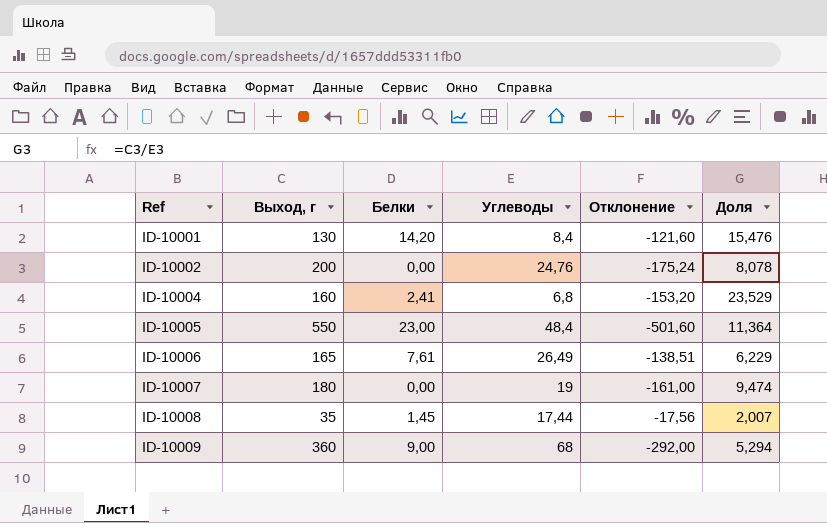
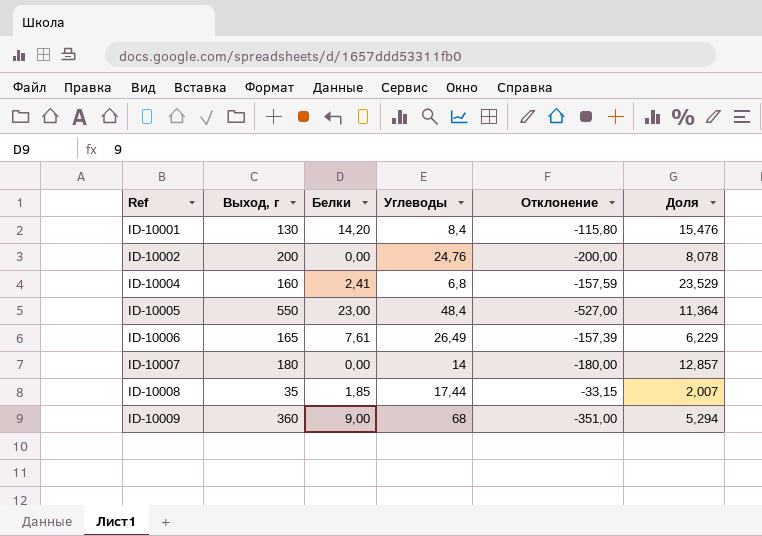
column Отклонение | formula: [Углеводы] - [Выход, г] -> [Белки] - [Выход, г]
ID-10007 | Углеводы: 19 -> 14
ID-10007 | Доля: 9,474 -> 12,857
ID-10008 | Белки: 1,45 -> 1,85

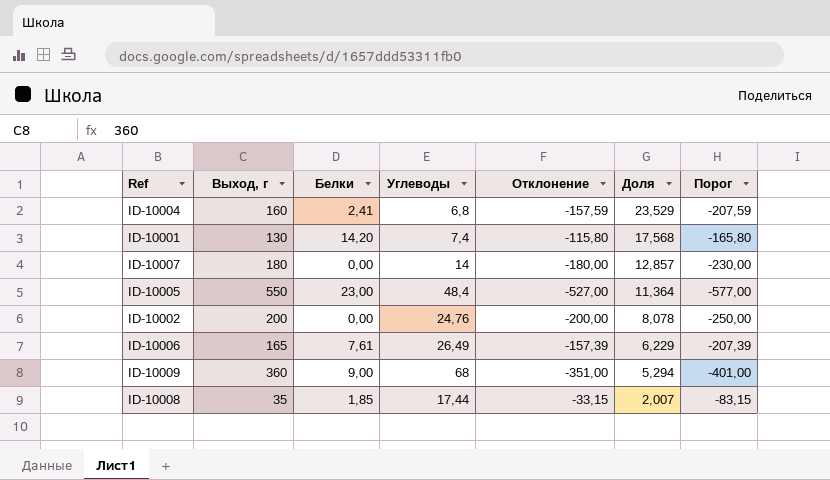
row order: Ref ascending -> Доля descending
column Порог | formula: none -> [Отклонение] - 50
ID-10001 | Углеводы: 8,4 -> 7,4
ID-10001 | Доля: 15,476 -> 17,568

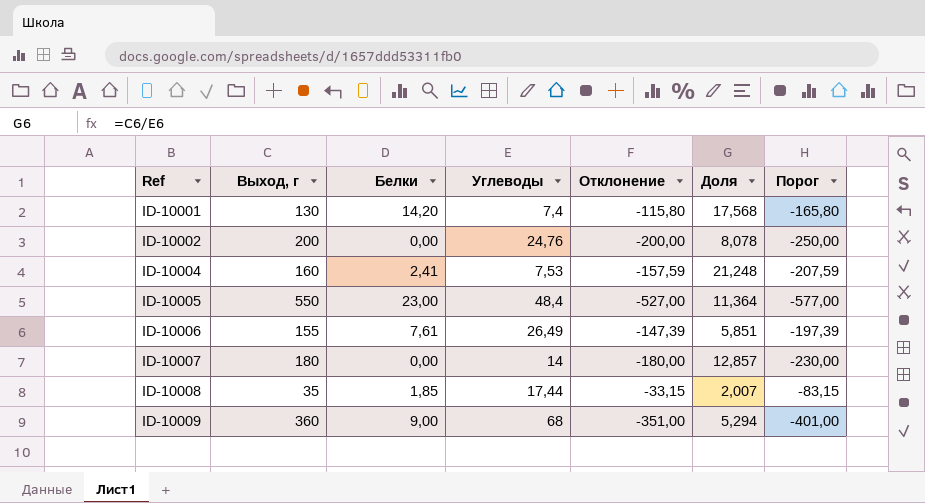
row order: Доля descending -> Ref ascending
ID-10004 | Углеводы: 6,8 -> 7,53
ID-10004 | Доля: 23,529 -> 21,248
ID-10006 | Выход, г: 165 -> 155
ID-10006 | Отклонение: -157,39 -> -147,39
ID-10006 | Доля: 6,229 -> 5,851
ID-10006 | Порог: -207,39 -> -197,39

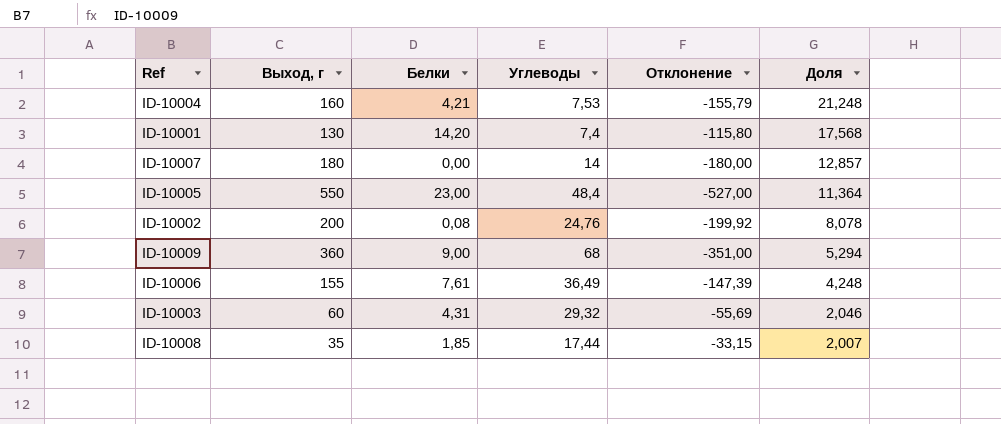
row order: Ref ascending -> Доля descending
column Порог | formula: [Отклонение] - 50 -> none
ID-10004 | Белки: 2,41 -> 4,21
ID-10004 | Отклонение: -157,59 -> -155,79
ID-10002 | Белки: 0,00 -> 0,08
ID-10002 | Отклонение: -200,00 -> -199,92
ID-10006 | Углеводы: 26,49 -> 36,49
ID-10006 | Доля: 5,851 -> 4,248
row ID-10003: none -> 60 | 4,31 | 29,32 | -55,69 | 2,046

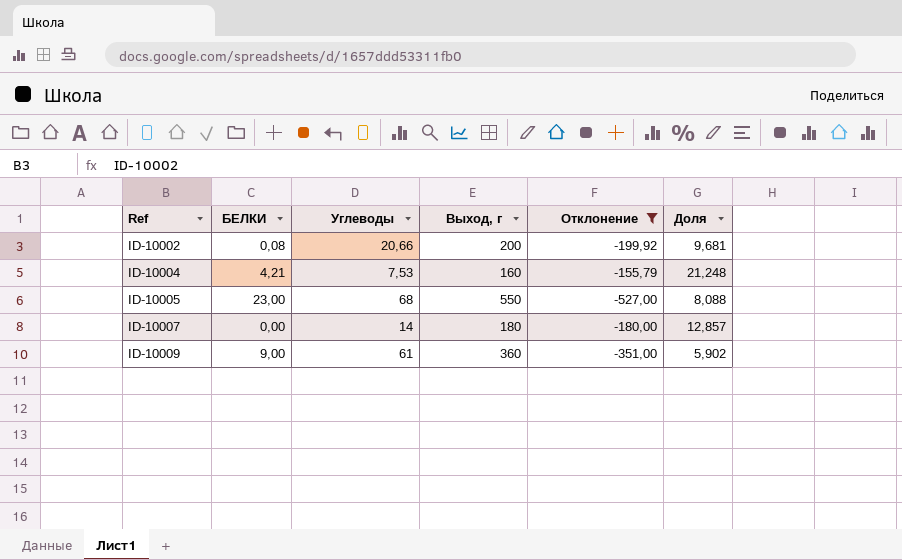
filter: none -> Отклонение <= -155,79
row order: Доля descending -> Ref ascending
column name: Белки -> БЕЛКИ
column Выход, г | position: 2 -> 4
ID-10002 | Углеводы: 24,76 -> 20,66
ID-10002 | Доля: 8,078 -> 9,681
ID-10005 | Углеводы: 48,4 -> 68
ID-10005 | Доля: 11,364 -> 8,088
ID-10009 | Углеводы: 68 -> 61
ID-10009 | Доля: 5,294 -> 5,902

